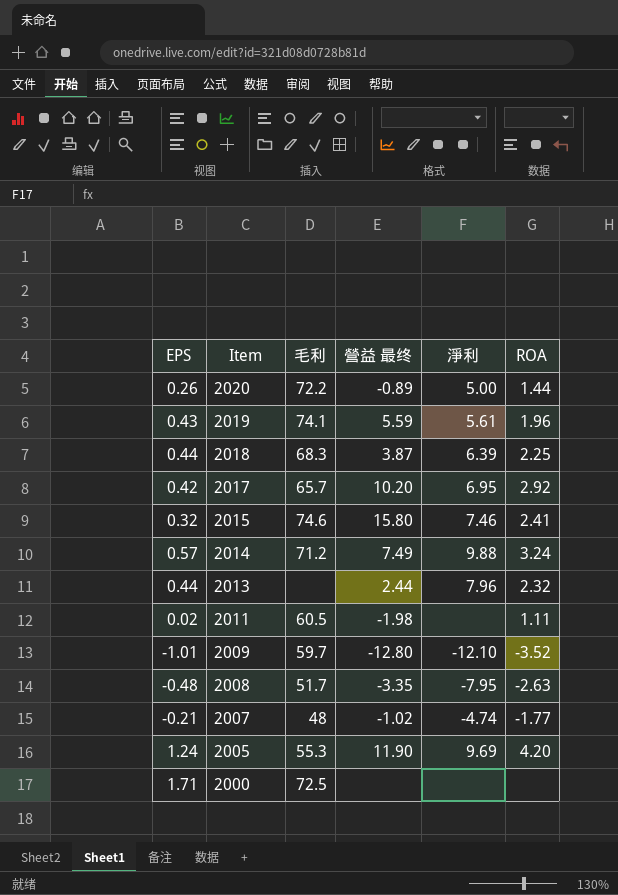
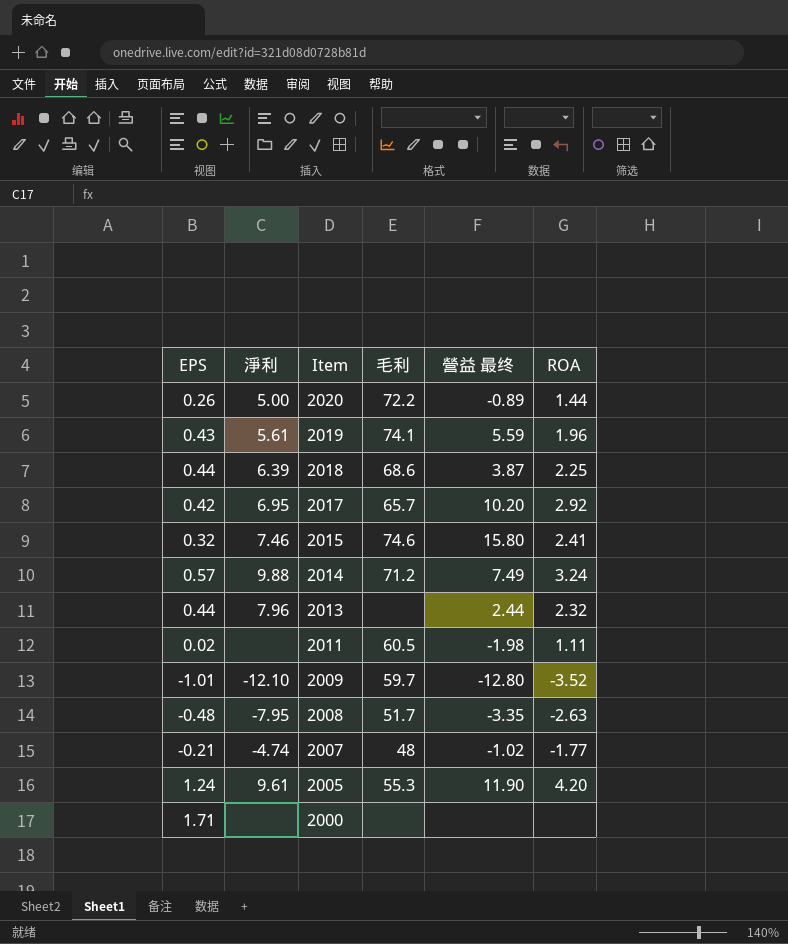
column 淨利 | position: 5 -> 2
2018 | 毛利: 68.3 -> 68.6
2005 | 淨利: 9.69 -> 9.61
2000 | 毛利: 72.5 -> none

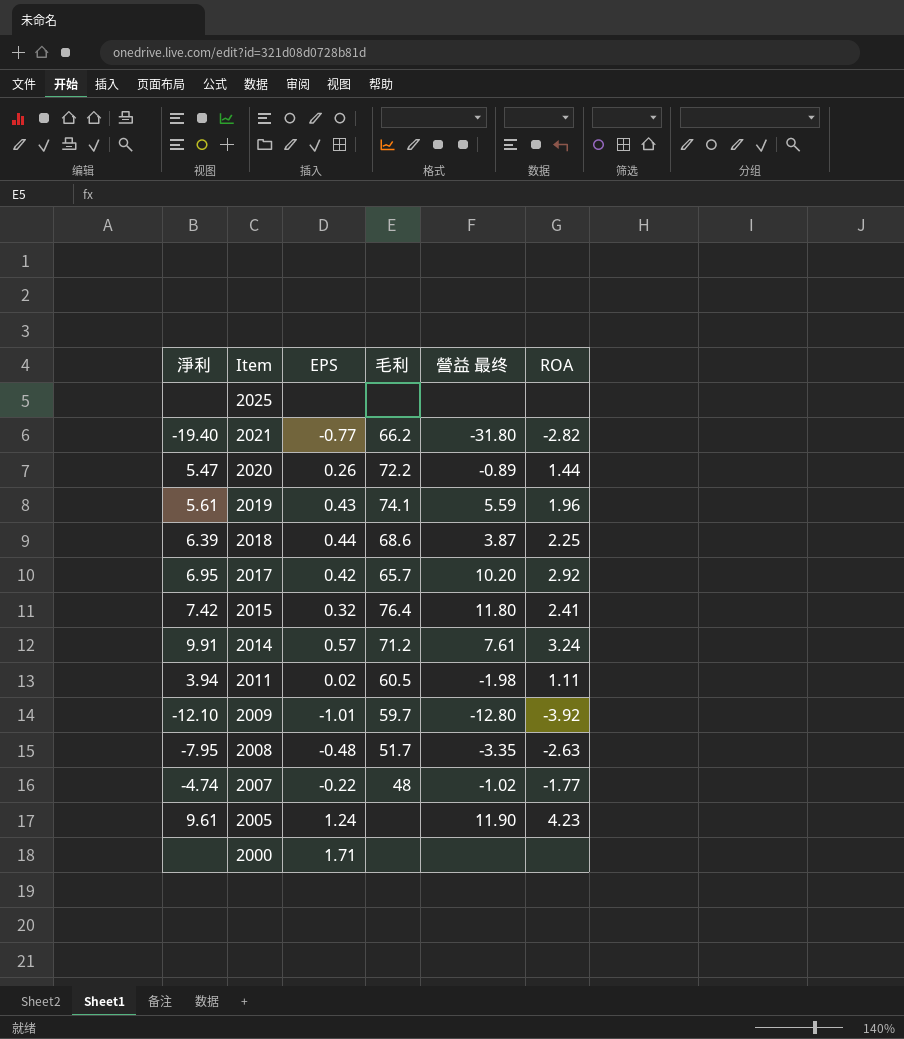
column EPS | position: 1 -> 3
row 2013: 0.44 | 7.96 | none | 2.44 | 2.32 -> none
row 2025: none -> none | none | none | none | none
row 2021: none -> -19.40 | -0.77 | 66.2 | -31.80 | -2.82
2020 | 淨利: 5.00 -> 5.47
2015 | 淨利: 7.46 -> 7.42
2015 | 毛利: 74.6 -> 76.4
2015 | 營益 最终: 15.80 -> 11.80
2014 | 淨利: 9.88 -> 9.91
2014 | 營益 最终: 7.49 -> 7.61
2011 | 淨利: none -> 3.94
2009 | ROA: -3.52 -> -3.92
2007 | EPS: -0.21 -> -0.22
2005 | 毛利: 55.3 -> none
2005 | ROA: 4.20 -> 4.23

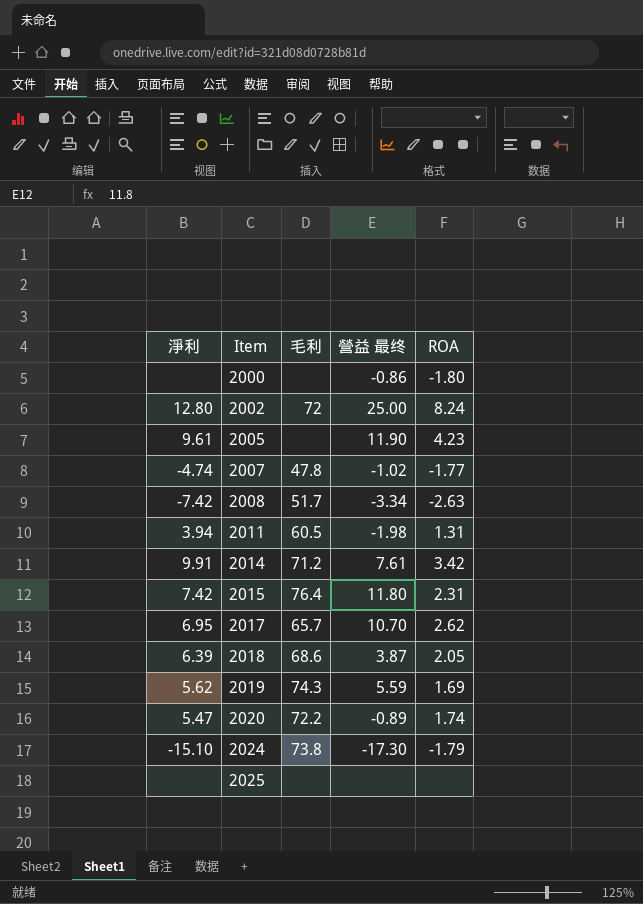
row order: Item descending -> Item ascending
column EPS | position: 3 -> none
row 2021: -19.40 | -0.77 | 66.2 | -31.80 | -2.82 -> none
row 2009: -12.10 | -1.01 | 59.7 | -12.80 | -3.92 -> none
2000 | 營益 最终: none -> -0.86
2000 | ROA: none -> -1.80
row 2002: none -> 12.80 | 72 | 25.00 | 8.24
2007 | 毛利: 48 -> 47.8
2008 | 淨利: -7.95 -> -7.42
2008 | 營益 最终: -3.35 -> -3.34
2011 | ROA: 1.11 -> 1.31
2014 | ROA: 3.24 -> 3.42
2015 | ROA: 2.41 -> 2.31
2017 | 營益 最终: 10.20 -> 10.70
2017 | ROA: 2.92 -> 2.62
2018 | ROA: 2.25 -> 2.05
2019 | 淨利: 5.61 -> 5.62
2019 | 毛利: 74.1 -> 74.3
2019 | ROA: 1.96 -> 1.69
2020 | ROA: 1.44 -> 1.74
row 2024: none -> -15.10 | 73.8 | -17.30 | -1.79

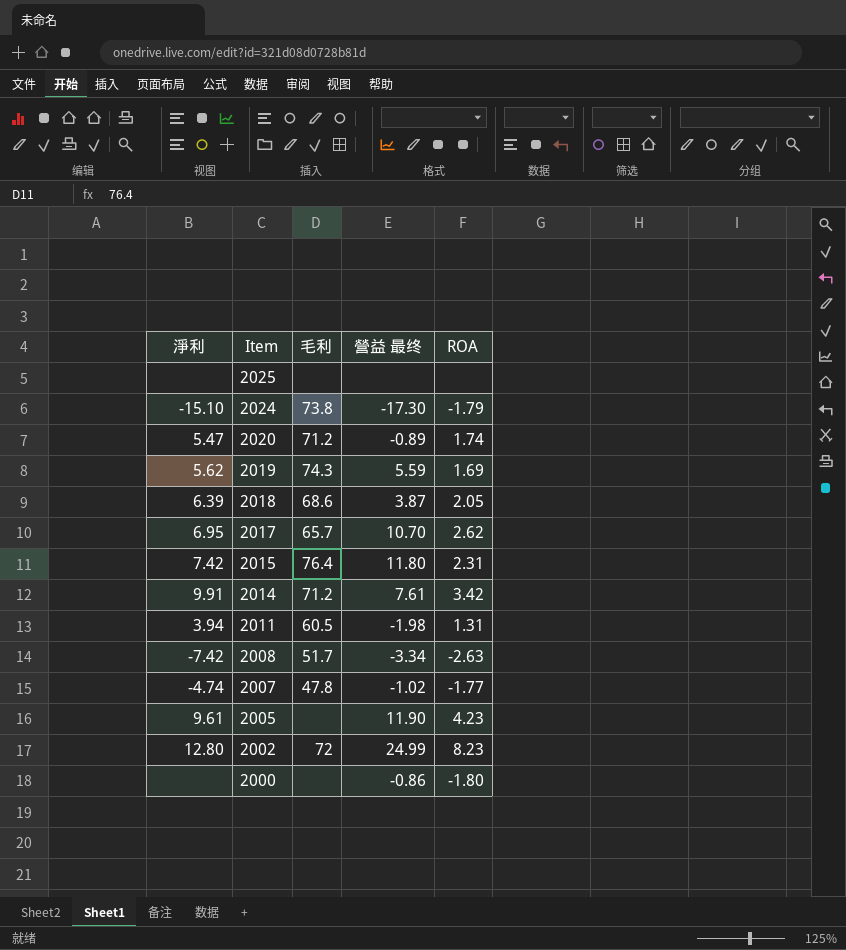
row order: Item ascending -> Item descending
2020 | 毛利: 72.2 -> 71.2
2002 | 營益 最终: 25.00 -> 24.99
2002 | ROA: 8.24 -> 8.23

